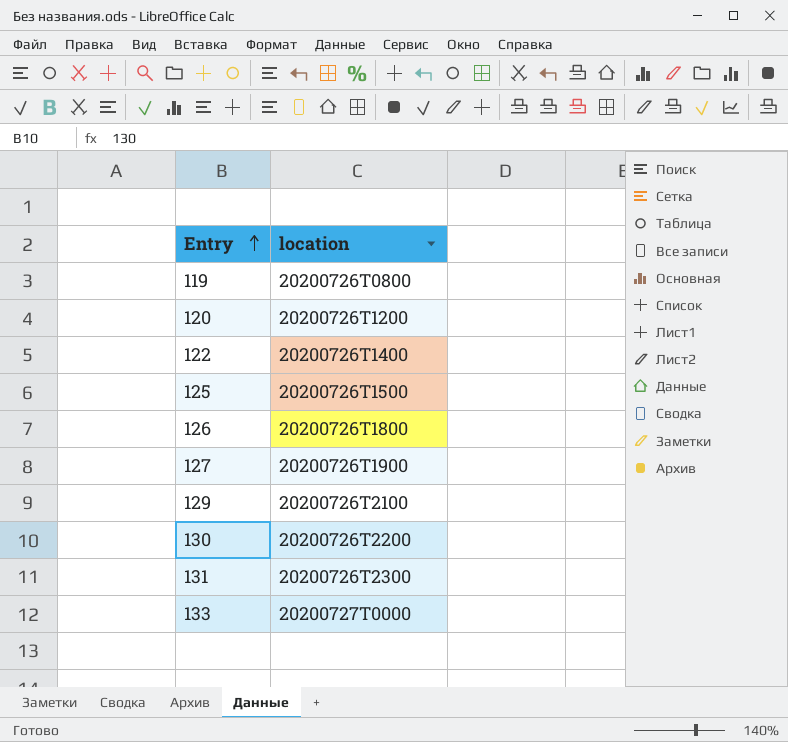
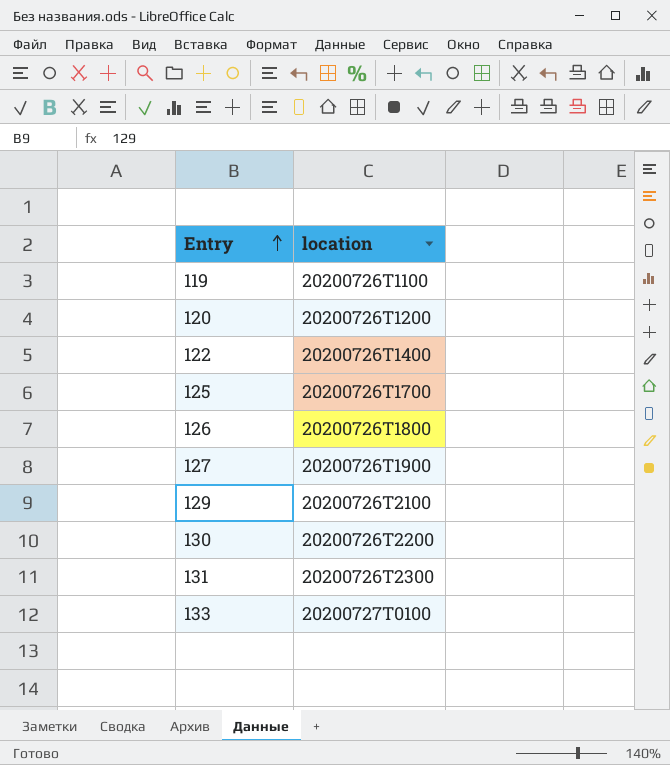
119 | location: 20200726T0800 -> 20200726T1100
125 | location: 20200726T1500 -> 20200726T1700
133 | location: 20200727T0000 -> 20200727T0100

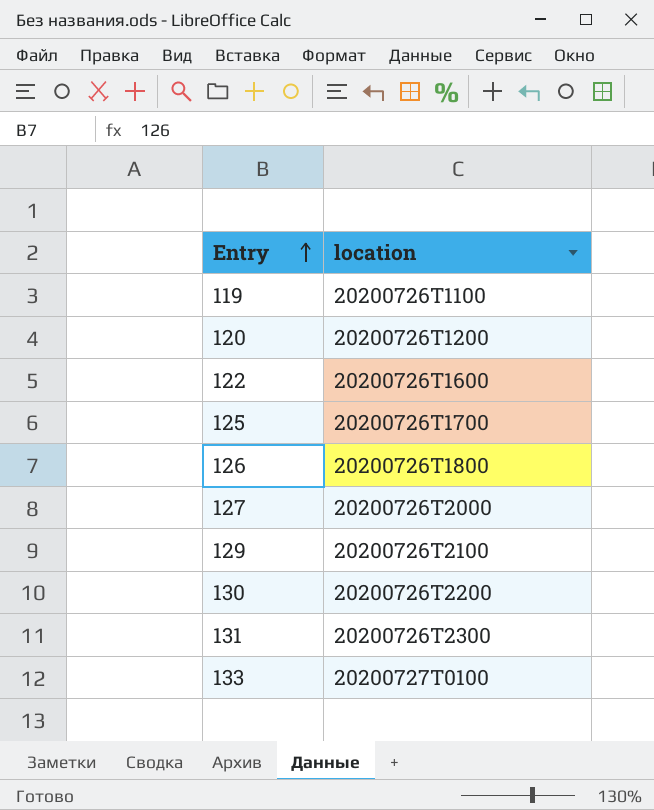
122 | location: 20200726T1400 -> 20200726T1600
127 | location: 20200726T1900 -> 20200726T2000

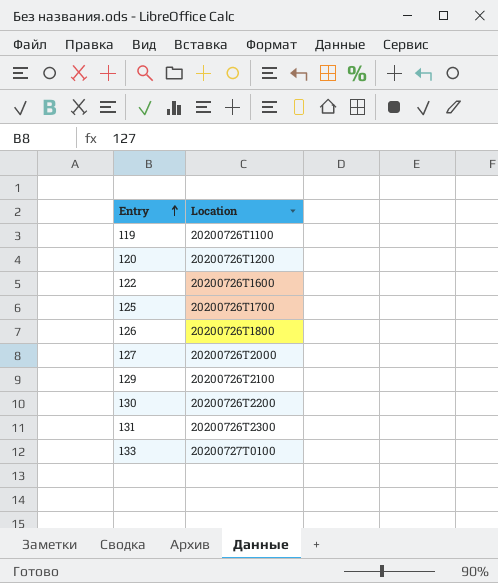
column name: location -> Location

